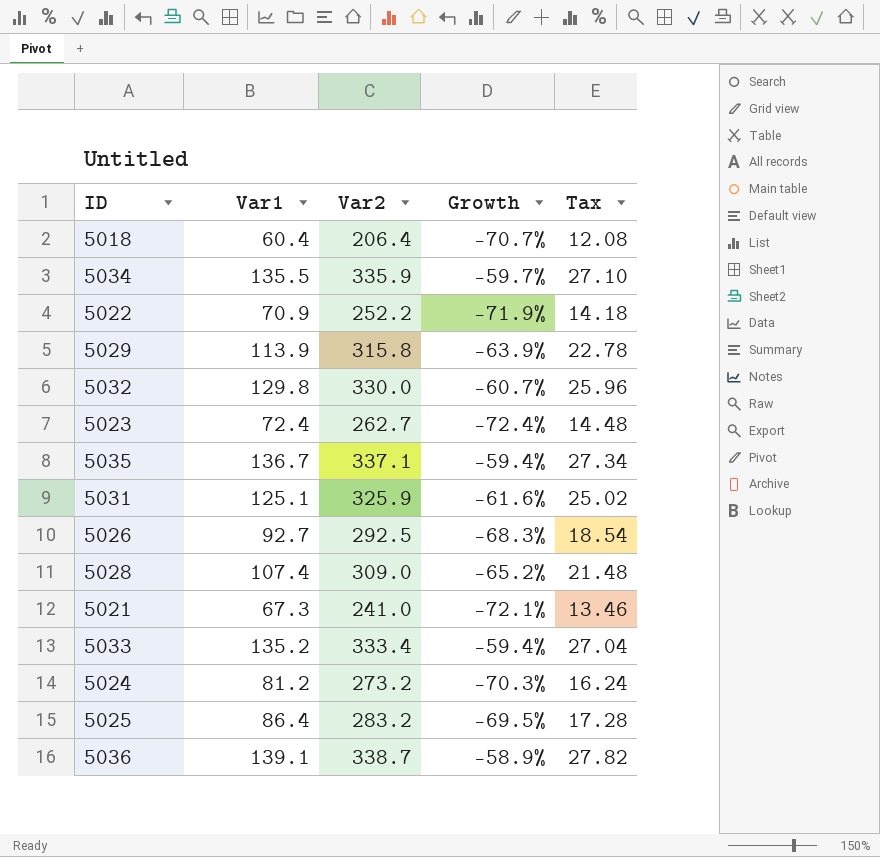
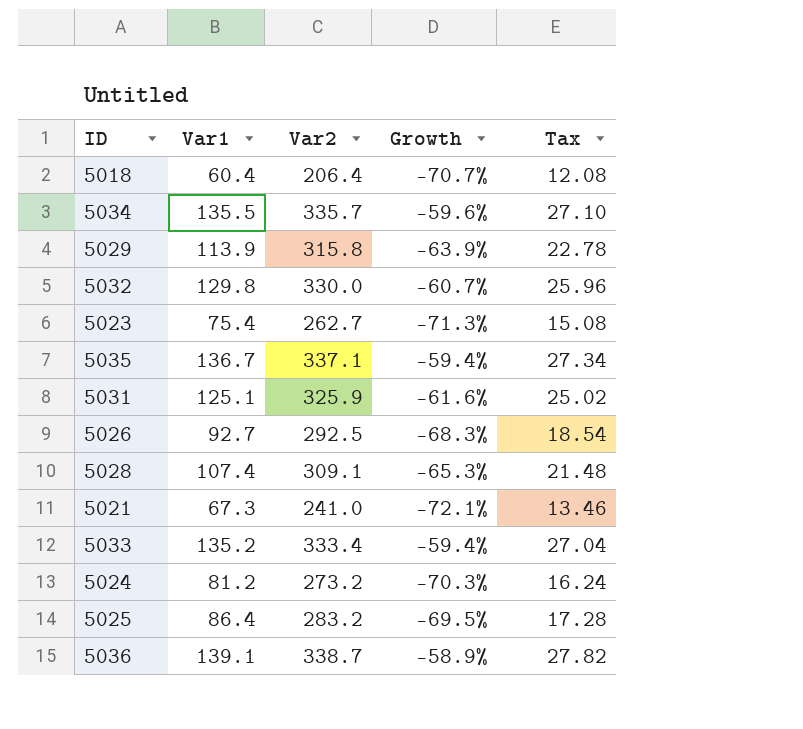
row 5022: 70.9 | 252.2 | -71.9% | 14.18 -> none
5034 | Var2: 335.9 -> 335.7
5034 | Growth: -59.7% -> -59.6%
5023 | Var1: 72.4 -> 75.4
5023 | Growth: -72.4% -> -71.3%
5023 | Tax: 14.48 -> 15.08
5028 | Var2: 309.0 -> 309.1
5028 | Growth: -65.2% -> -65.3%

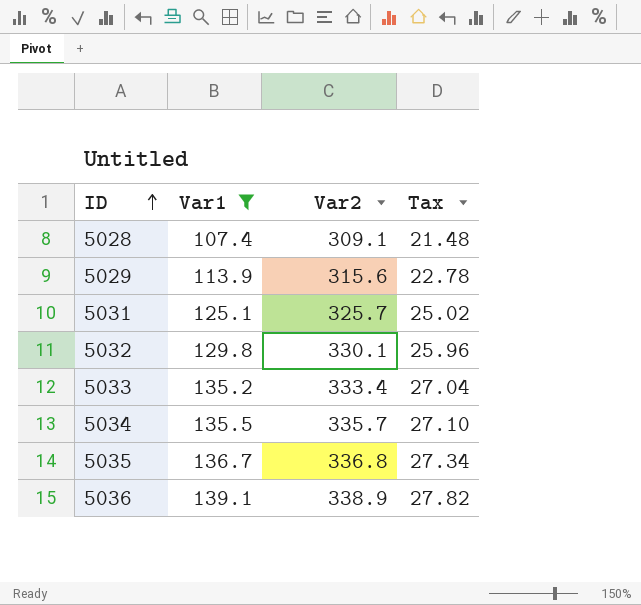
filter: none -> Var1 >= 107.4
row order: none -> ID ascending
column Growth | formula: ([Var1] - [Var2]) / [Var2] -> none
5029 | Var2: 315.8 -> 315.6
5031 | Var2: 325.9 -> 325.7
5032 | Var2: 330.0 -> 330.1
5035 | Var2: 337.1 -> 336.8
5036 | Var2: 338.7 -> 338.9

